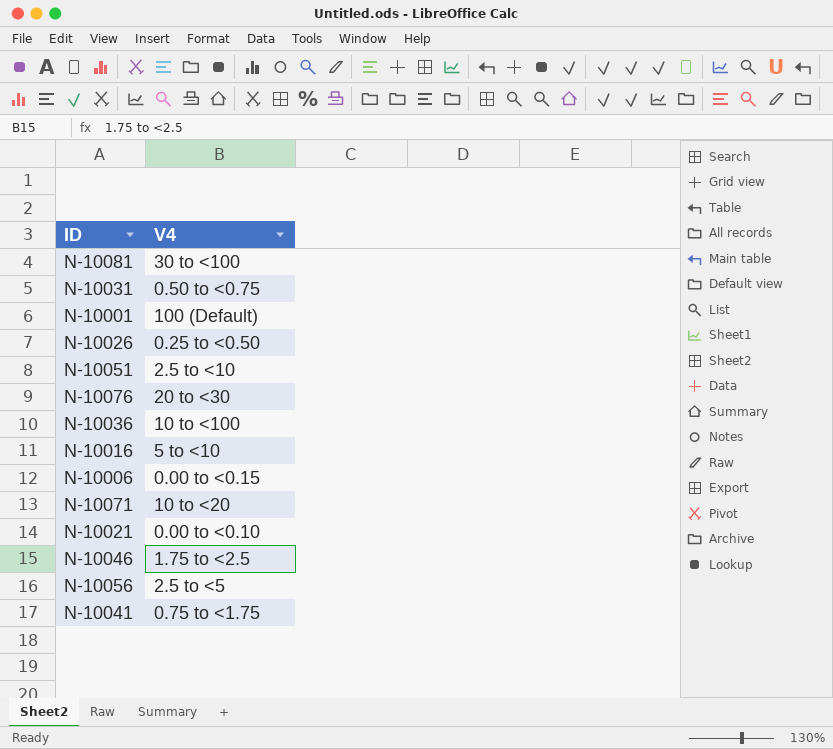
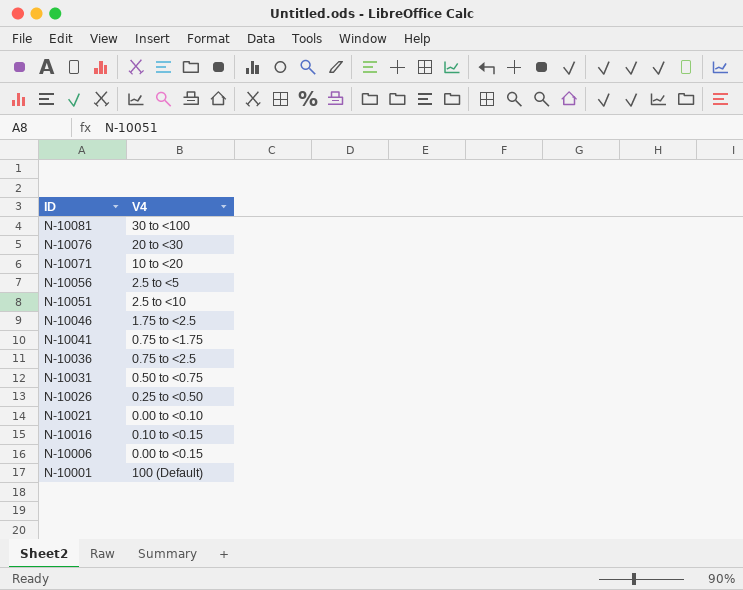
row order: none -> ID descending
N-10036 | V4: 10 to <100 -> 0.75 to <2.5
N-10016 | V4: 5 to <10 -> 0.10 to <0.15

